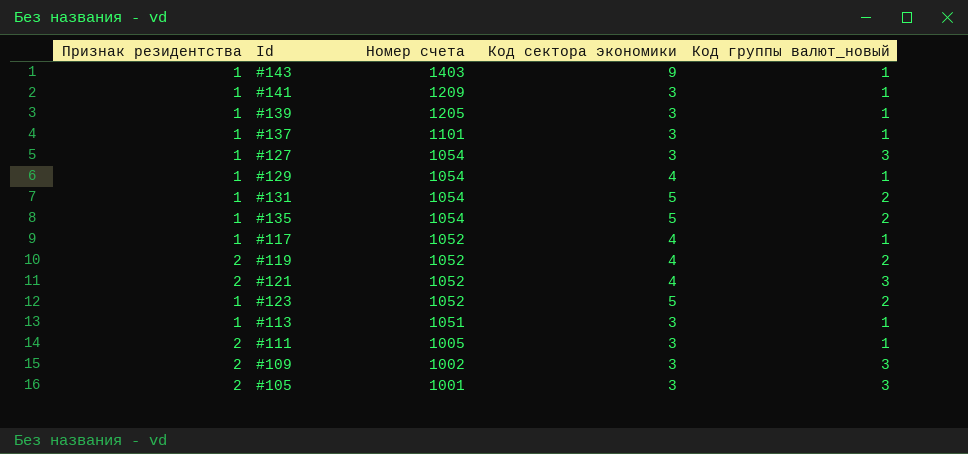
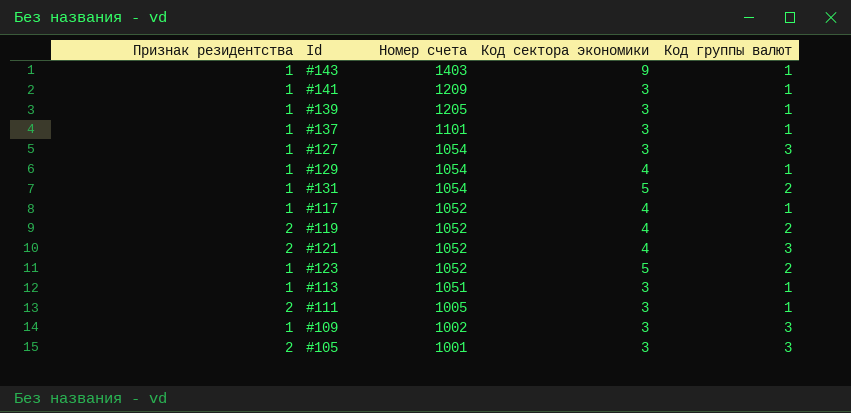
column name: Код группы валют_новый -> Код группы валют
row #135: 1 | 1054 | 5 | 2 -> none
#109 | Признак резидентства: 2 -> 1

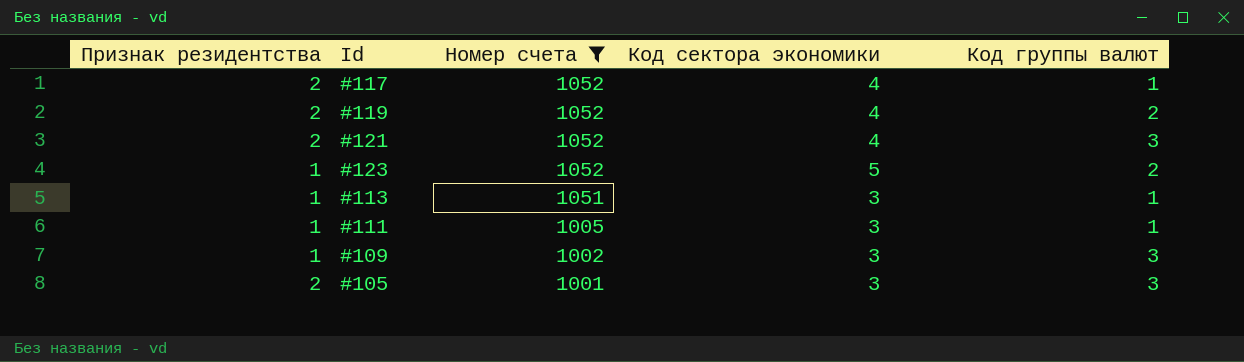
filter: none -> Номер счета <= 1052
#117 | Признак резидентства: 1 -> 2
#111 | Признак резидентства: 2 -> 1

